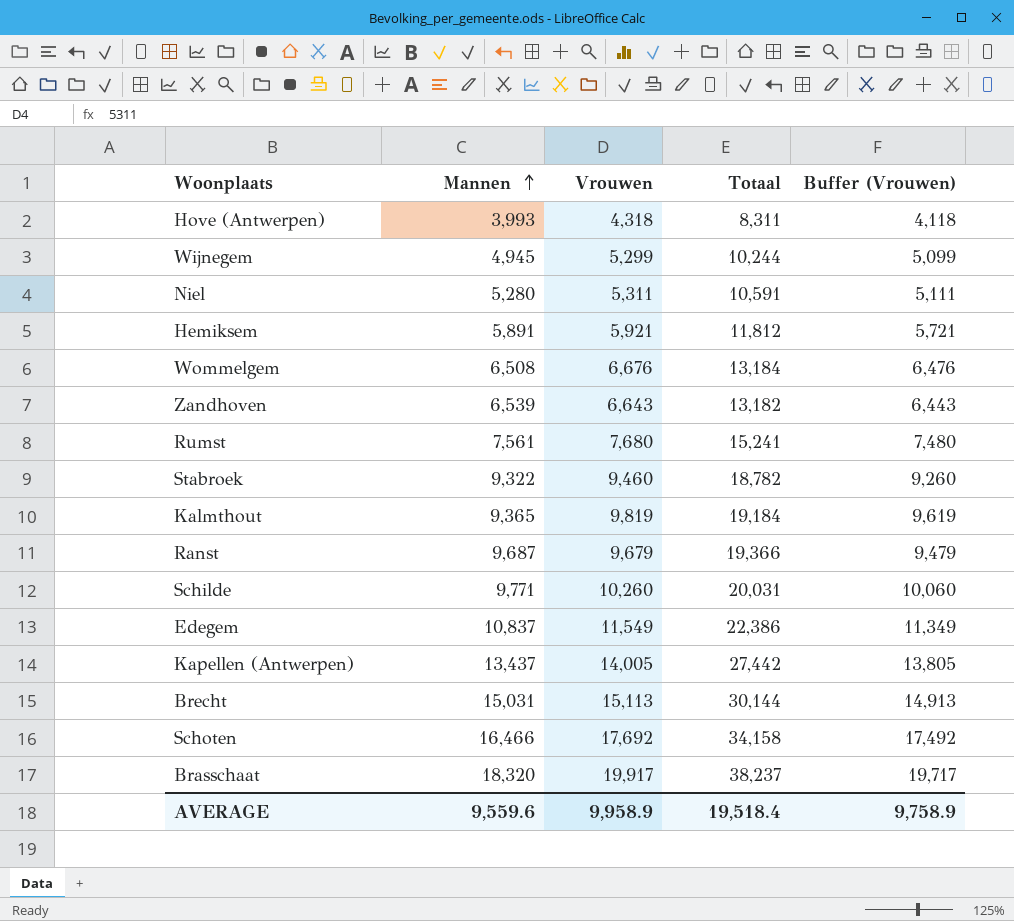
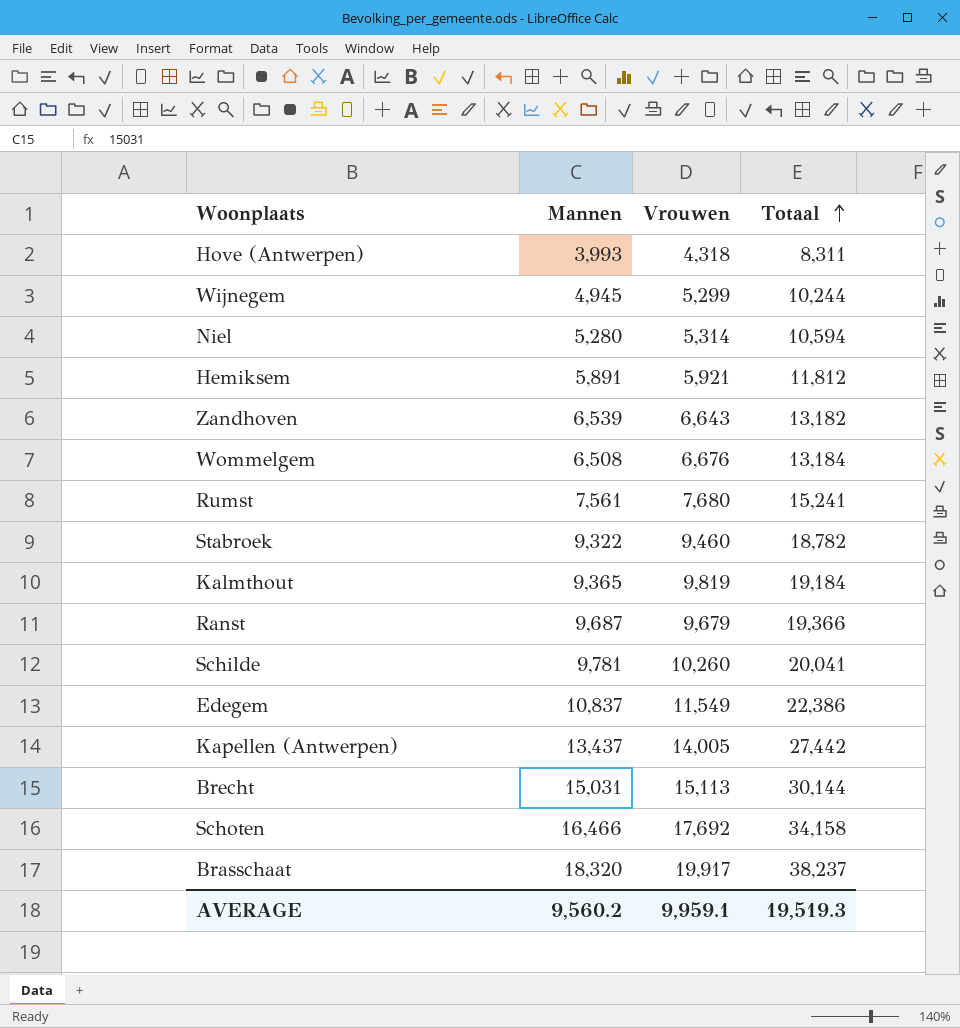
row order: Mannen ascending -> Totaal ascending
column Buffer (Vrouwen) | formula: [Vrouwen] - 200 -> none
Niel | Vrouwen: 5,311 -> 5,314
Niel | Totaal: 10,591 -> 10,594
Schilde | Mannen: 9,771 -> 9,781
Schilde | Totaal: 20,031 -> 20,041
AVERAGE | Mannen: 9,559.6 -> 9,560.2
AVERAGE | Vrouwen: 9,958.9 -> 9,959.1
AVERAGE | Totaal: 19,518.4 -> 19,519.3

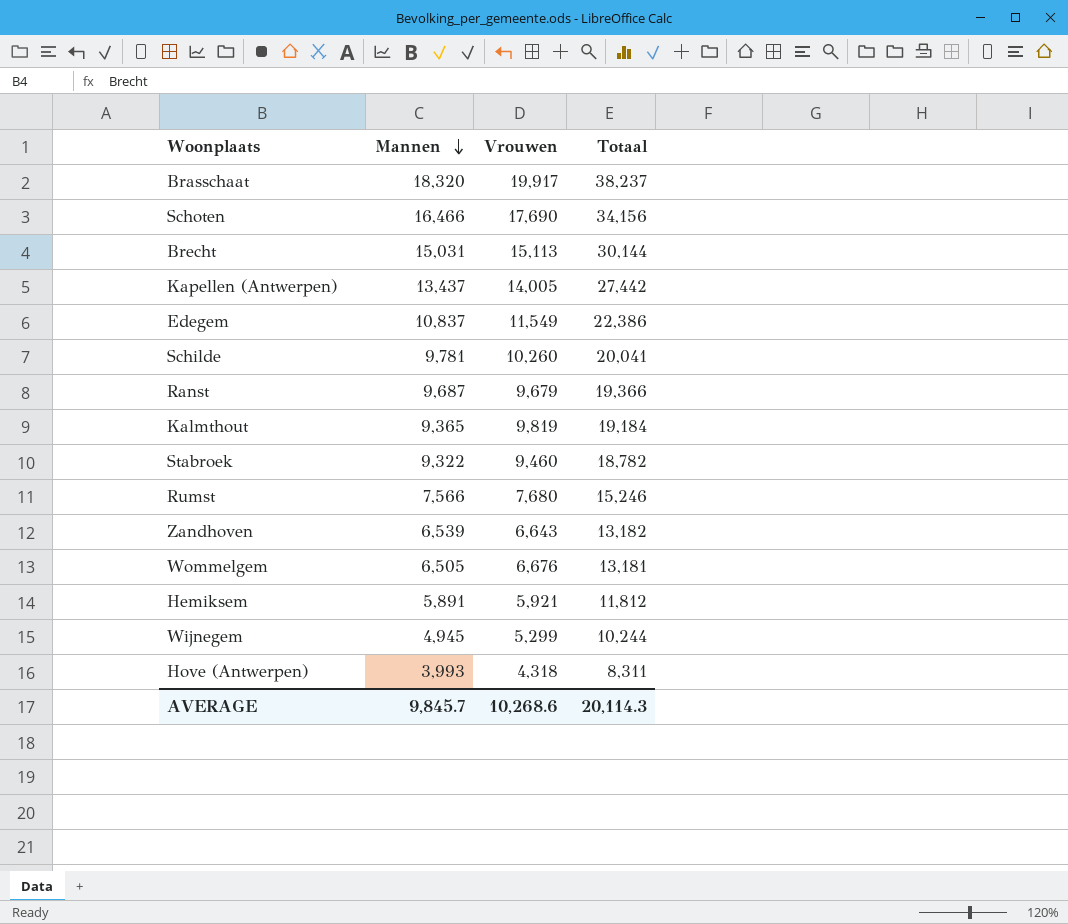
row order: Totaal ascending -> Mannen descending
row Niel: 5,280 | 5,314 | 10,594 -> none
Schoten | Vrouwen: 17,692 -> 17,690
Schoten | Totaal: 34,158 -> 34,156
Rumst | Mannen: 7,561 -> 7,566
Rumst | Totaal: 15,241 -> 15,246
Wommelgem | Mannen: 6,508 -> 6,505
Wommelgem | Totaal: 13,184 -> 13,181
AVERAGE | Mannen: 9,560.2 -> 9,845.7
AVERAGE | Vrouwen: 9,959.1 -> 10,268.6
AVERAGE | Totaal: 19,519.3 -> 20,114.3

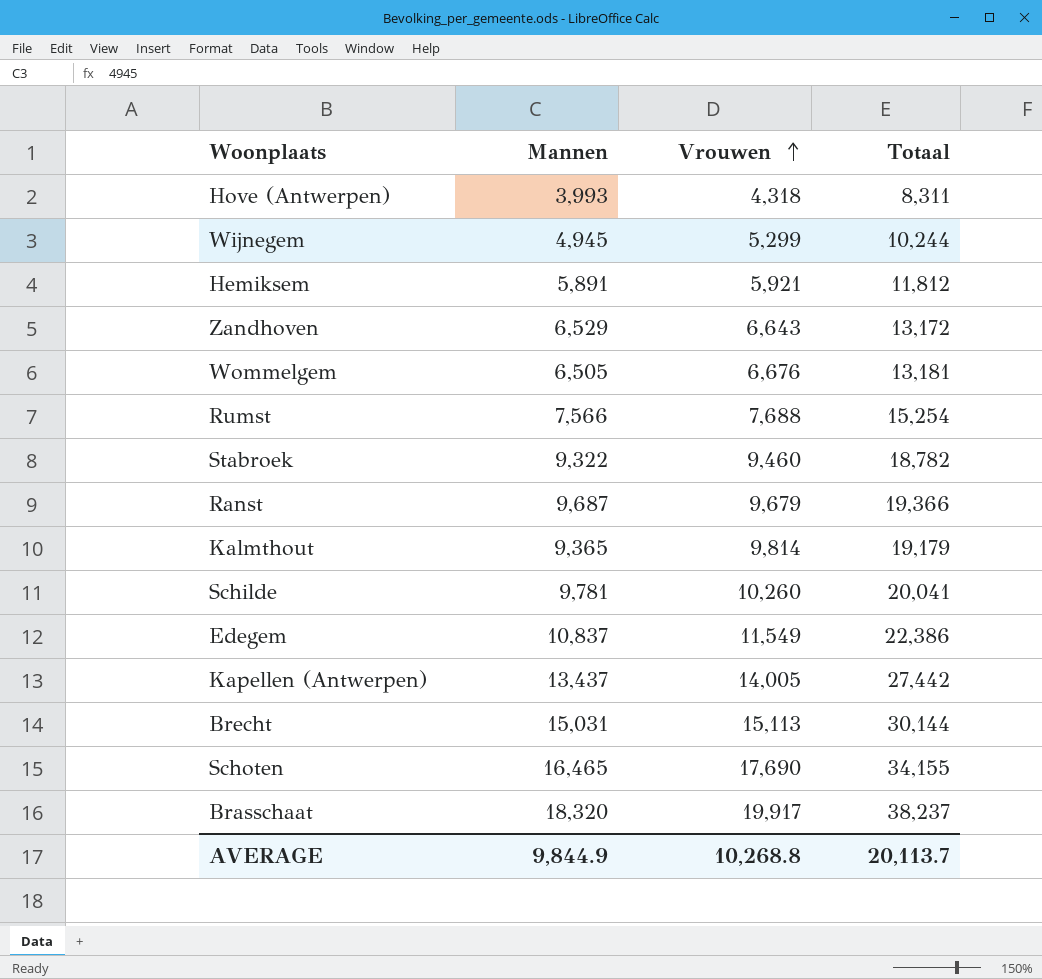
row order: Mannen descending -> Vrouwen ascending
Zandhoven | Mannen: 6,539 -> 6,529
Zandhoven | Totaal: 13,182 -> 13,172
Rumst | Vrouwen: 7,680 -> 7,688
Rumst | Totaal: 15,246 -> 15,254
Kalmthout | Vrouwen: 9,819 -> 9,814
Kalmthout | Totaal: 19,184 -> 19,179
Schoten | Mannen: 16,466 -> 16,465
Schoten | Totaal: 34,156 -> 34,155
AVERAGE | Mannen: 9,845.7 -> 9,844.9
AVERAGE | Vrouwen: 10,268.6 -> 10,268.8
AVERAGE | Totaal: 20,114.3 -> 20,113.7

